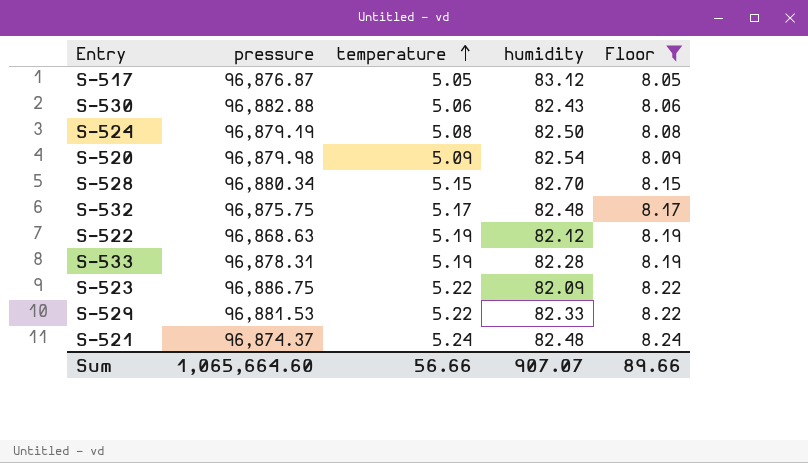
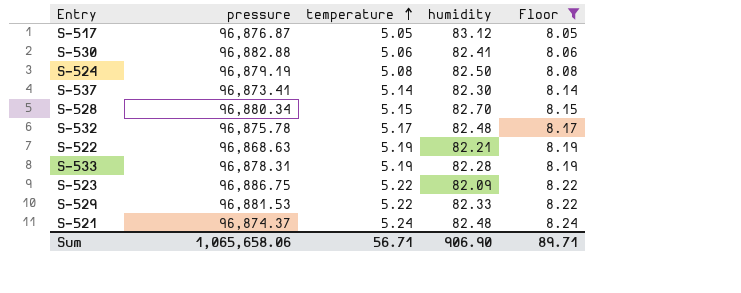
row S-520: 96,879.98 | 5.09 | 82.54 | 8.09 -> none
S-530 | humidity: 82.43 -> 82.41
row S-537: none -> 96,873.41 | 5.14 | 82.30 | 8.14
S-532 | pressure: 96,875.75 -> 96,875.78
S-522 | humidity: 82.12 -> 82.21
Sum | pressure: 1,065,664.60 -> 1,065,658.06
Sum | temperature: 56.66 -> 56.71
Sum | humidity: 907.07 -> 906.90
Sum | Floor: 89.66 -> 89.71

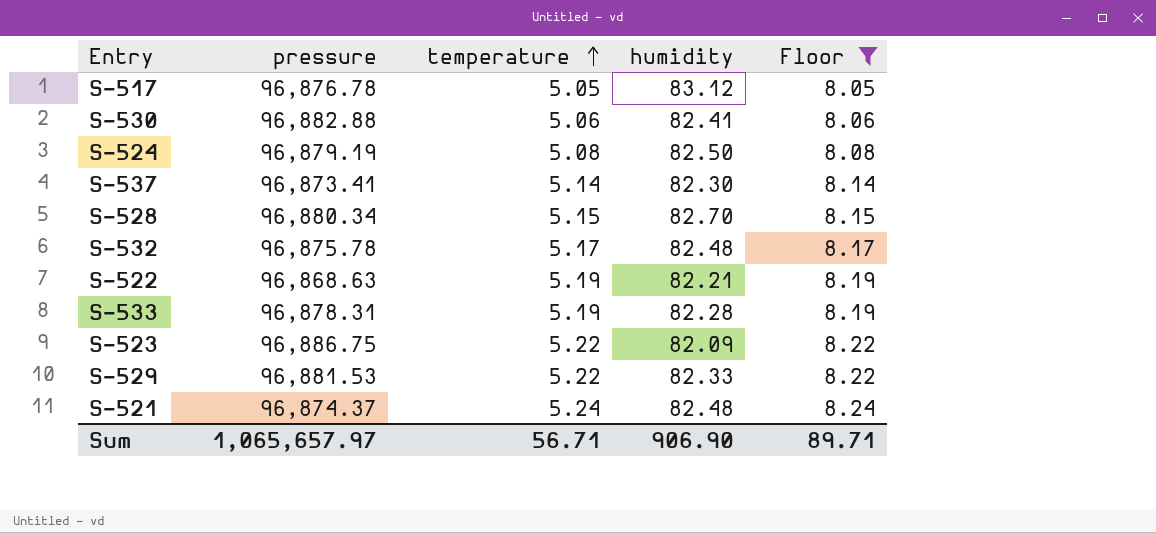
S-517 | pressure: 96,876.87 -> 96,876.78
Sum | pressure: 1,065,658.06 -> 1,065,657.97

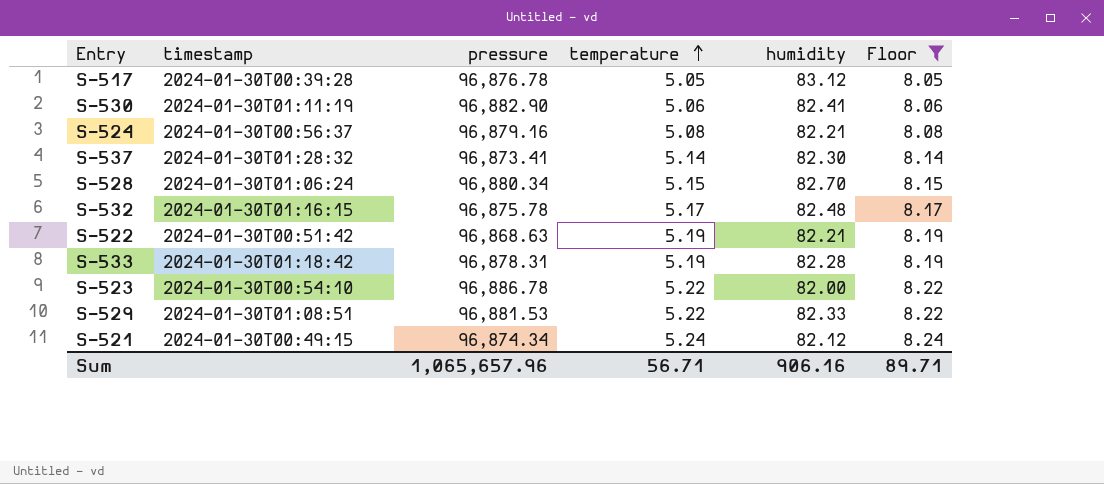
column timestamp | position: none -> 2
S-530 | pressure: 96,882.88 -> 96,882.90
S-524 | pressure: 96,879.19 -> 96,879.16
S-524 | humidity: 82.50 -> 82.21
S-523 | pressure: 96,886.75 -> 96,886.78
S-523 | humidity: 82.09 -> 82.00
S-521 | pressure: 96,874.37 -> 96,874.34
S-521 | humidity: 82.48 -> 82.12
Sum | pressure: 1,065,657.97 -> 1,065,657.96
Sum | humidity: 906.90 -> 906.16

